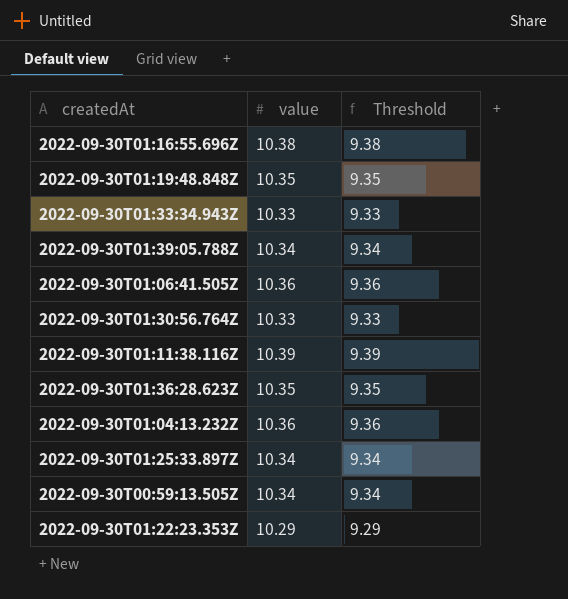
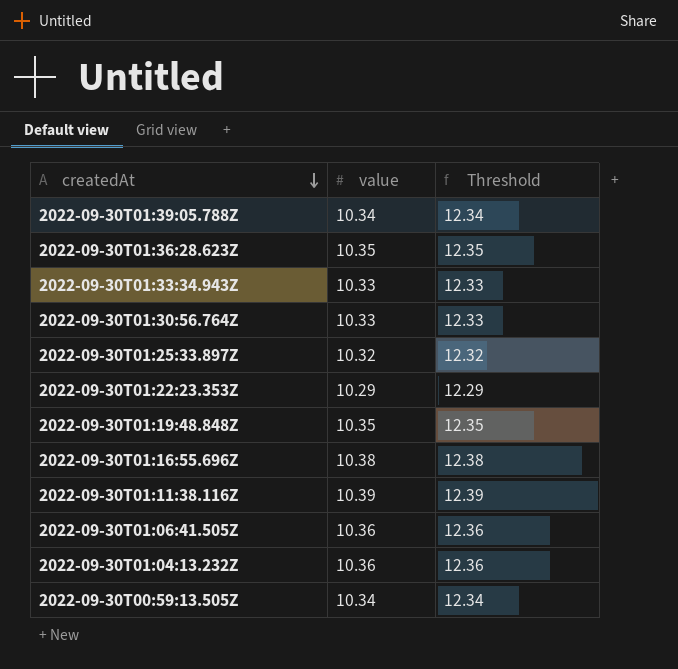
row order: none -> createdAt descending
column Threshold | formula: [value] - 1 -> [value] + 2
2022-09-30T01:25:33.897Z | value: 10.34 -> 10.32

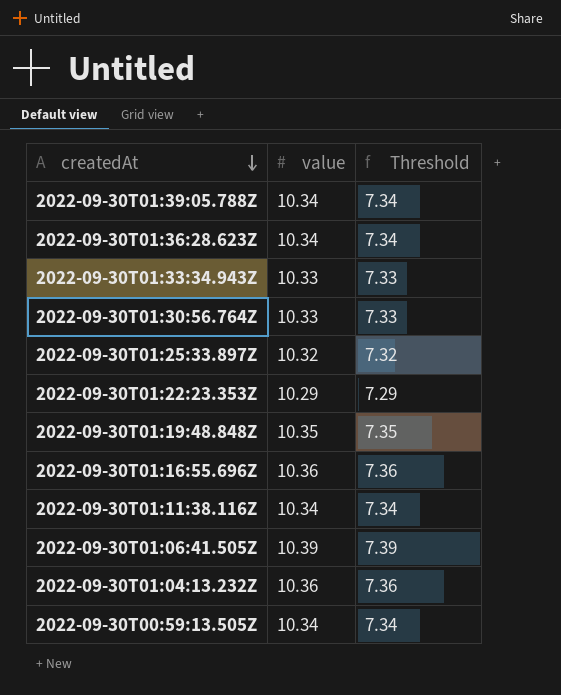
column Threshold | formula: [value] + 2 -> [value] - 3
2022-09-30T01:36:28.623Z | value: 10.35 -> 10.34
2022-09-30T01:16:55.696Z | value: 10.38 -> 10.36
2022-09-30T01:11:38.116Z | value: 10.39 -> 10.34
2022-09-30T01:06:41.505Z | value: 10.36 -> 10.39

